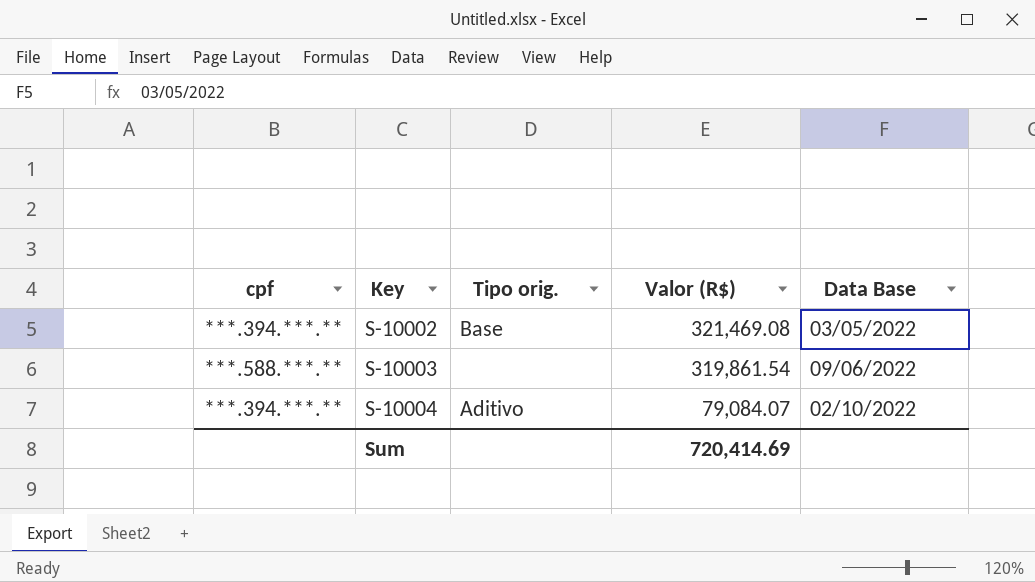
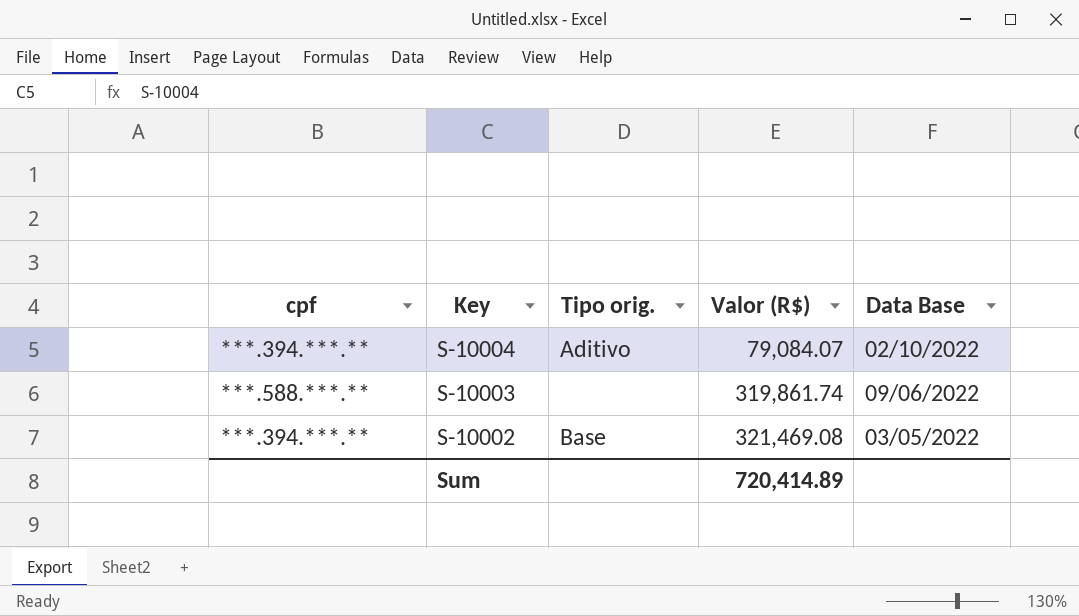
row order: Key ascending -> Key descending
S-10003 | Valor (R$): 319,861.54 -> 319,861.74
Sum | Valor (R$): 720,414.69 -> 720,414.89

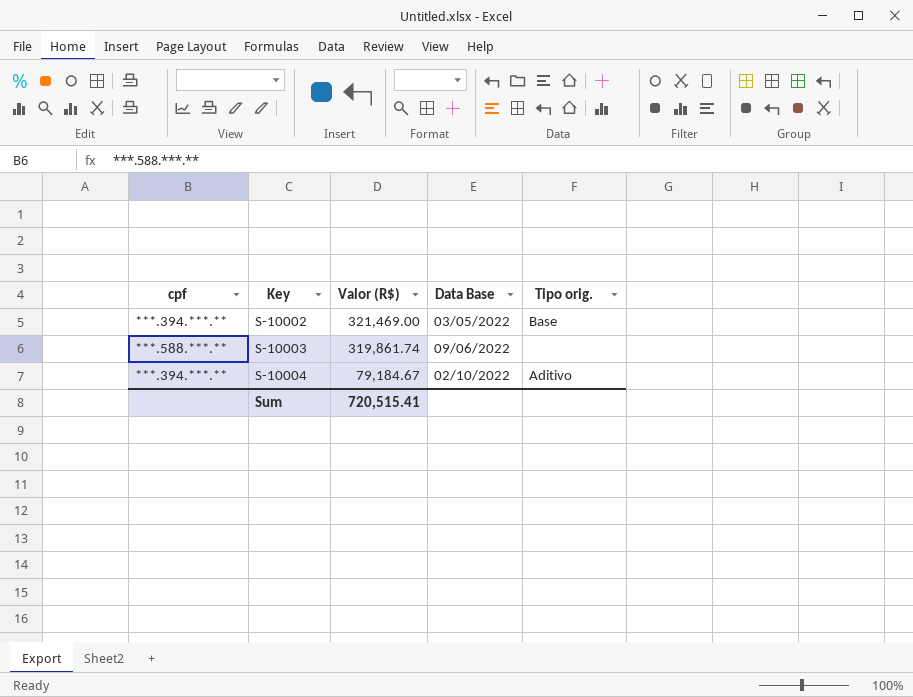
row order: Key descending -> Key ascending
column Tipo orig. | position: 3 -> 5
S-10002 | Valor (R$): 321,469.08 -> 321,469.00
S-10004 | Valor (R$): 79,084.07 -> 79,184.67
Sum | Valor (R$): 720,414.89 -> 720,515.41

